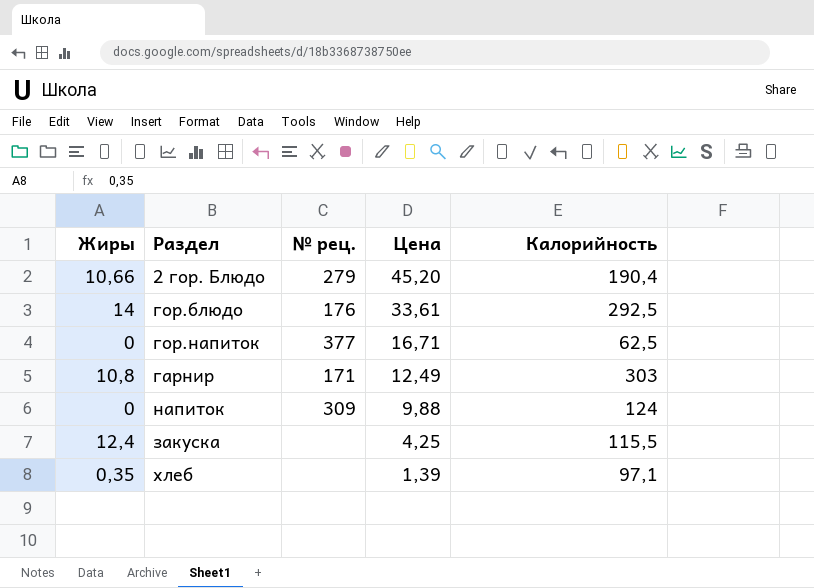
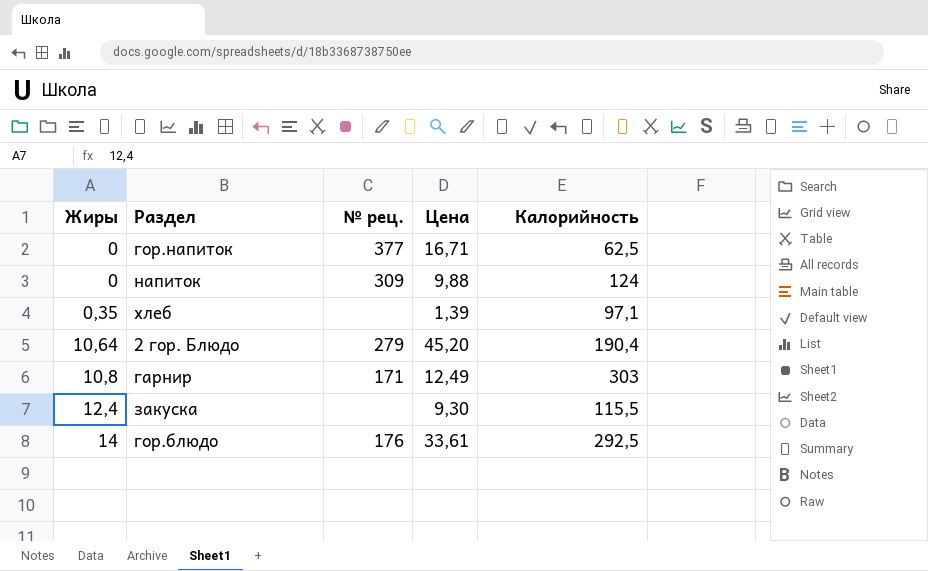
row order: Цена descending -> Жиры ascending
2 гор. Блюдо | Жиры: 10,66 -> 10,64
закуска | Цена: 4,25 -> 9,30

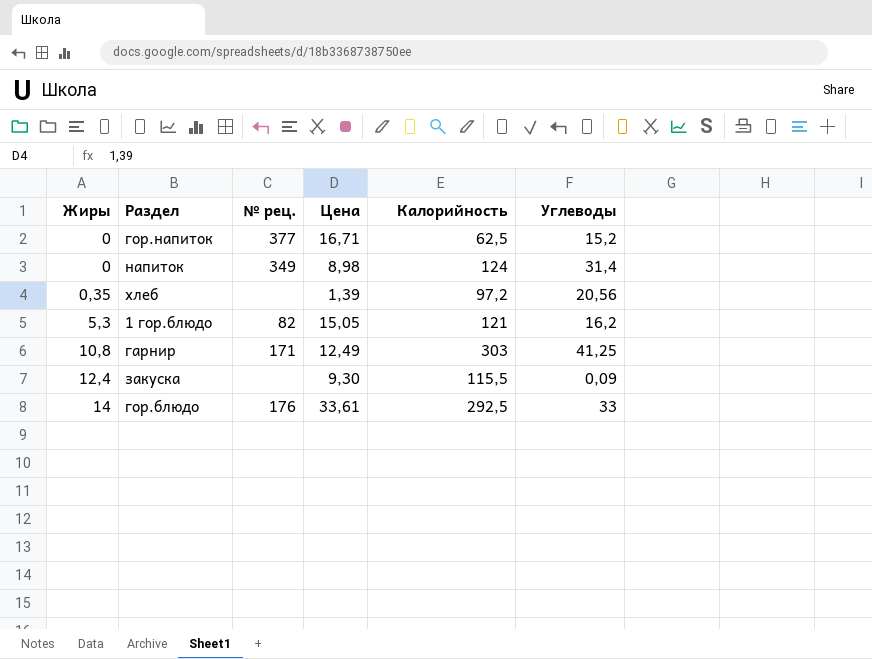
column Углеводы | position: none -> 6
row 2 гор. Блюдо: 10,64 | 279 | 45,20 | 190,4 -> none
напиток | № рец.: 309 -> 349
напиток | Цена: 9,88 -> 8,98
хлеб | Калорийность: 97,1 -> 97,2
row 1 гор.блюдо: none -> 5,3 | 82 | 15,05 | 121 | 16,2

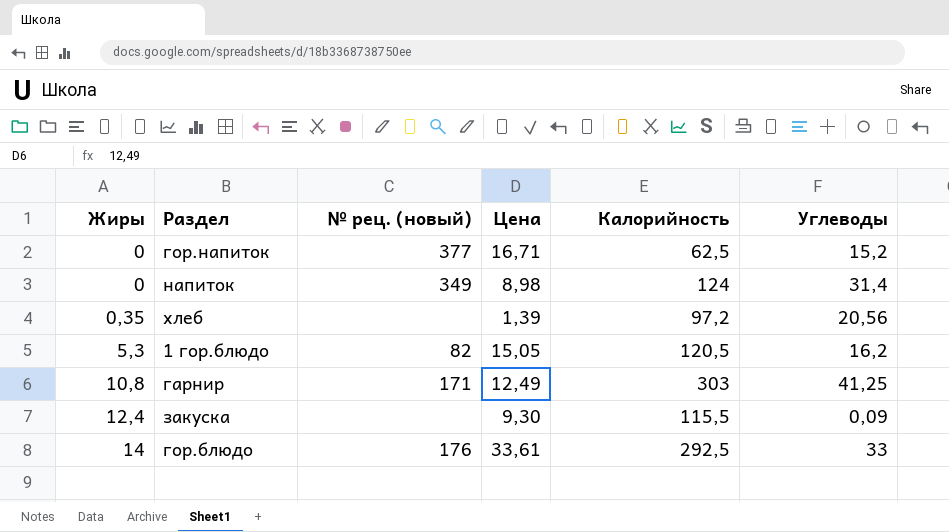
column name: № рец. -> № рец. (новый)
1 гор.блюдо | Калорийность: 121 -> 120,5

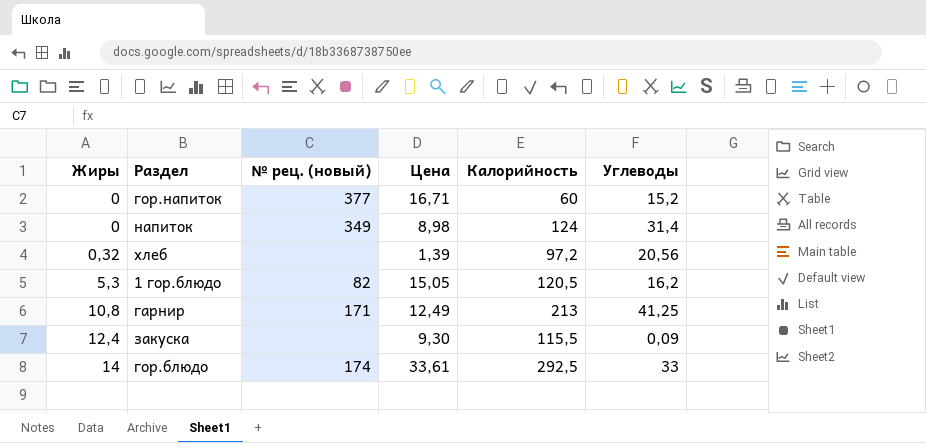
гор.напиток | Калорийность: 62,5 -> 60
хлеб | Жиры: 0,35 -> 0,32
гарнир | Калорийность: 303 -> 213
гор.блюдо | № рец. (новый): 176 -> 174

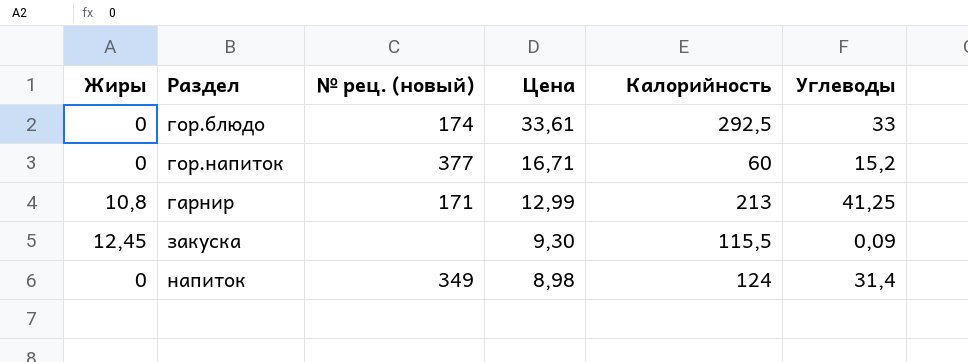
row order: Жиры ascending -> Цена descending
row хлеб: 0,32 | none | 1,39 | 97,2 | 20,56 -> none
row 1 гор.блюдо: 5,3 | 82 | 15,05 | 120,5 | 16,2 -> none
гор.блюдо | Жиры: 14 -> 0
гарнир | Цена: 12,49 -> 12,99
закуска | Жиры: 12,4 -> 12,45

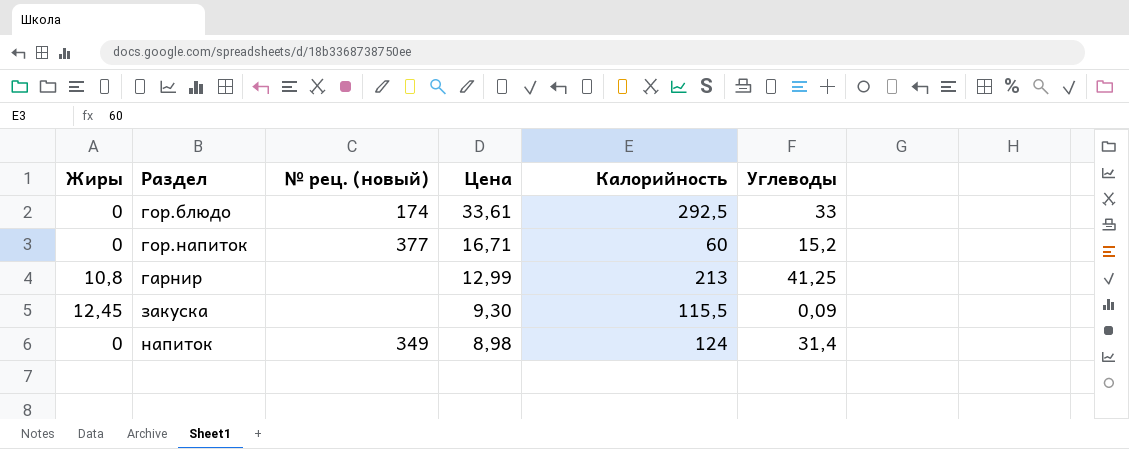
гарнир | № рец. (новый): 171 -> none

